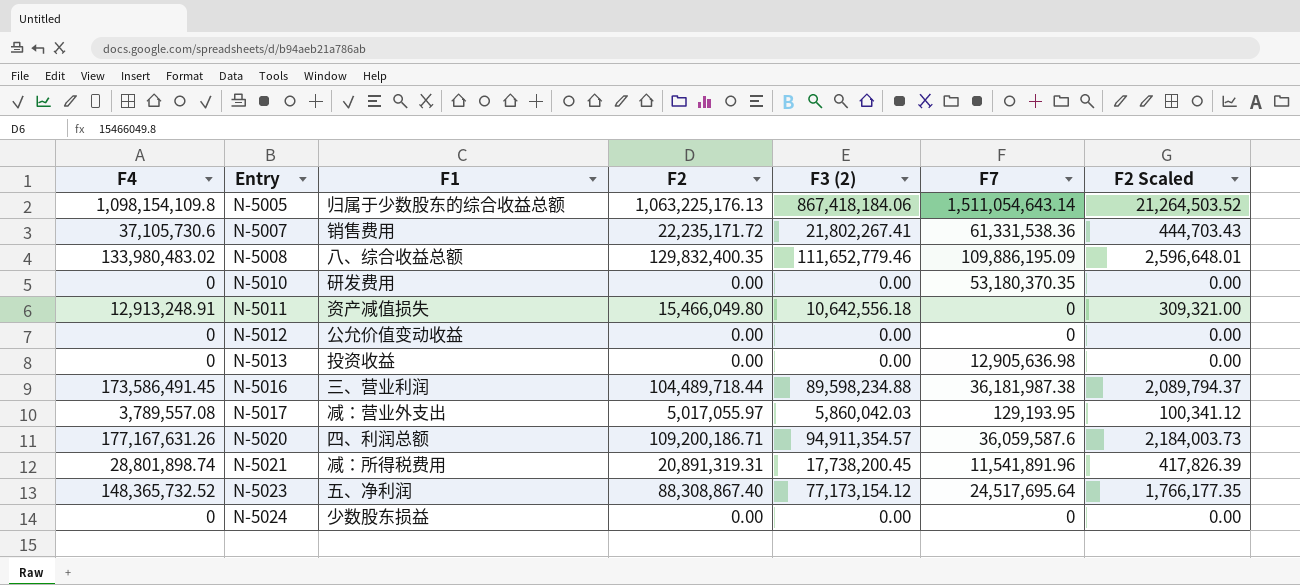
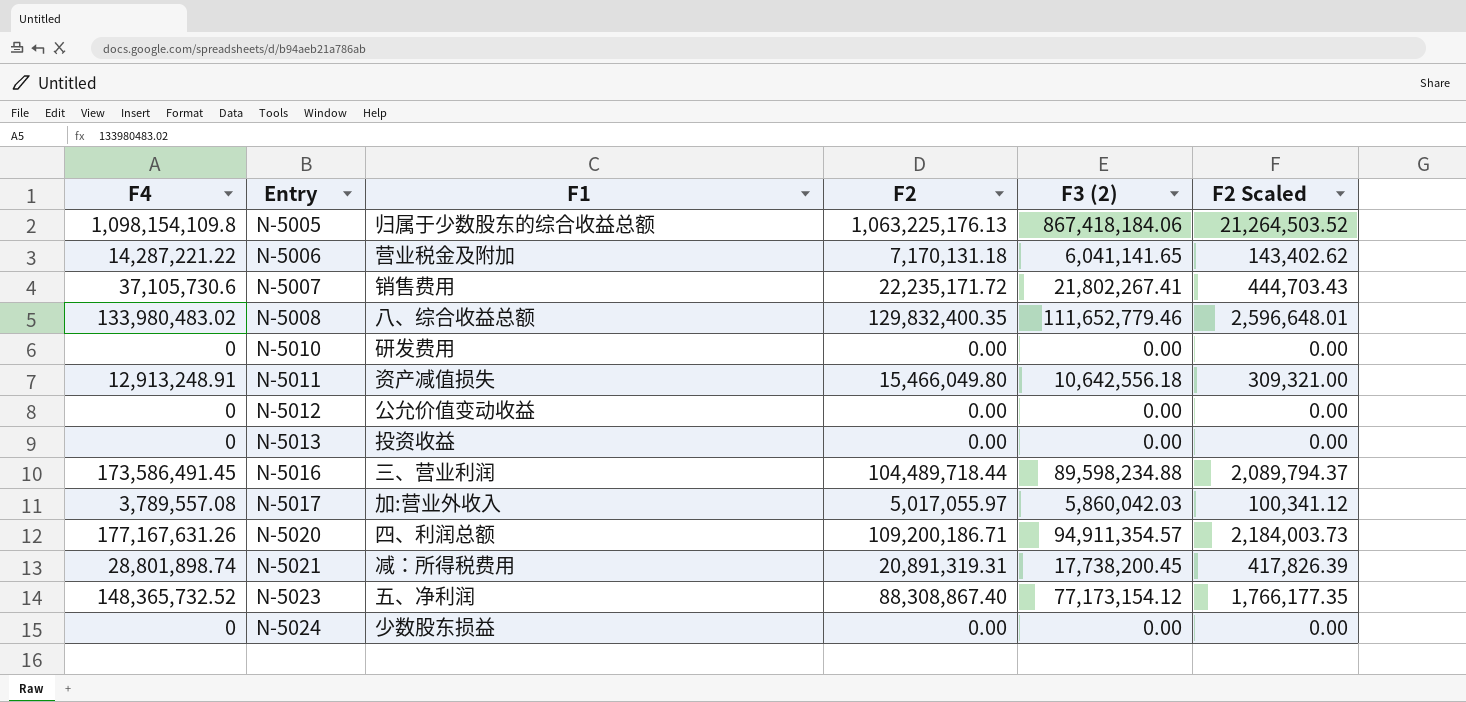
column F7 | position: 6 -> none
row N-5006: none -> 14,287,221.22 | 营业税金及附加 | 7,170,131.18 | 6,041,141.65 | 143,402.62
N-5017 | F1: 减：营业外支出 -> 加:营业外收入

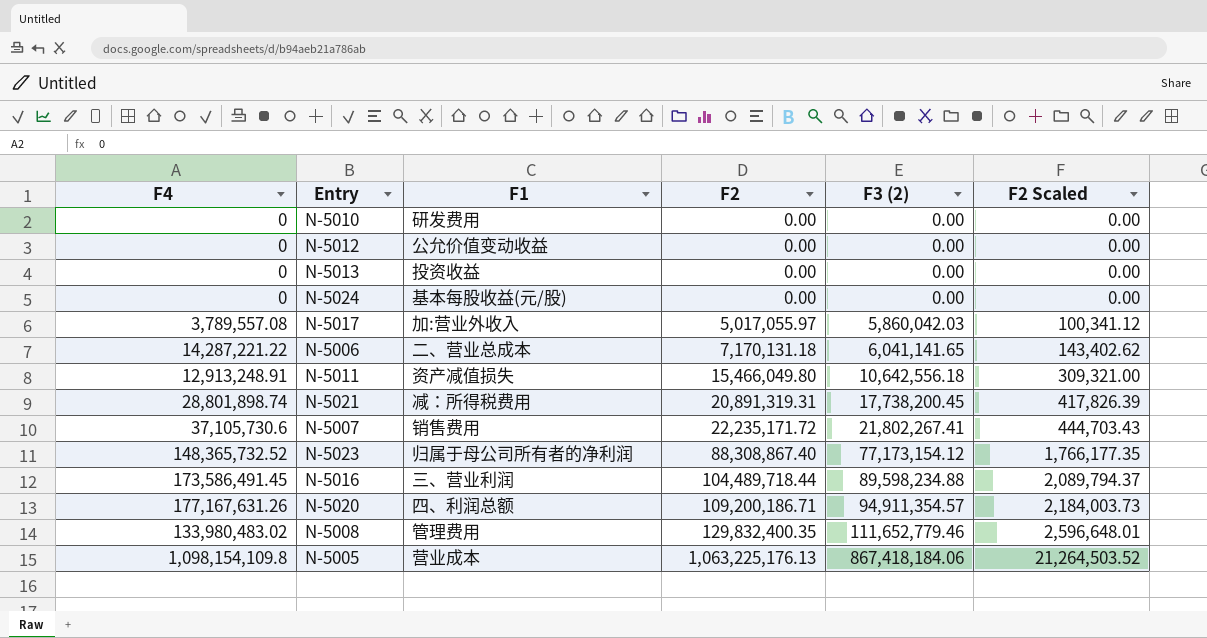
row order: Entry ascending -> F2 ascending
N-5024 | F1: 少数股东损益 -> 基本每股收益(元/股)
N-5006 | F1: 营业税金及附加 -> 二、营业总成本
N-5023 | F1: 五、净利润 -> 归属于母公司所有者的净利润
N-5008 | F1: 八、综合收益总额 -> 管理费用
N-5005 | F1: 归属于少数股东的综合收益总额 -> 营业成本

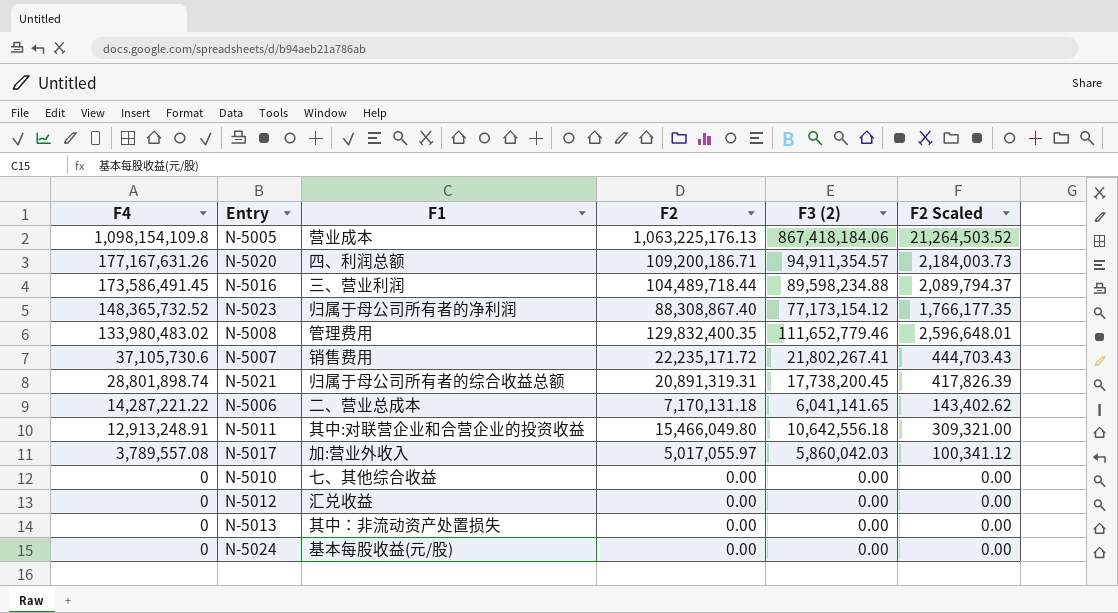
row order: F2 ascending -> F4 descending
N-5021 | F1: 减：所得税费用 -> 归属于母公司所有者的综合收益总额
N-5011 | F1: 资产减值损失 -> 其中:对联营企业和合营企业的投资收益
N-5010 | F1: 研发费用 -> 七、其他综合收益
N-5012 | F1: 公允价值变动收益 -> 汇兑收益
N-5013 | F1: 投资收益 -> 其中：非流动资产处置损失

